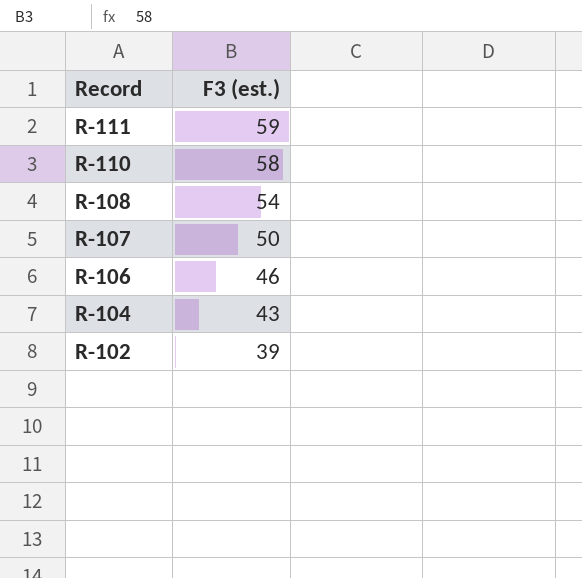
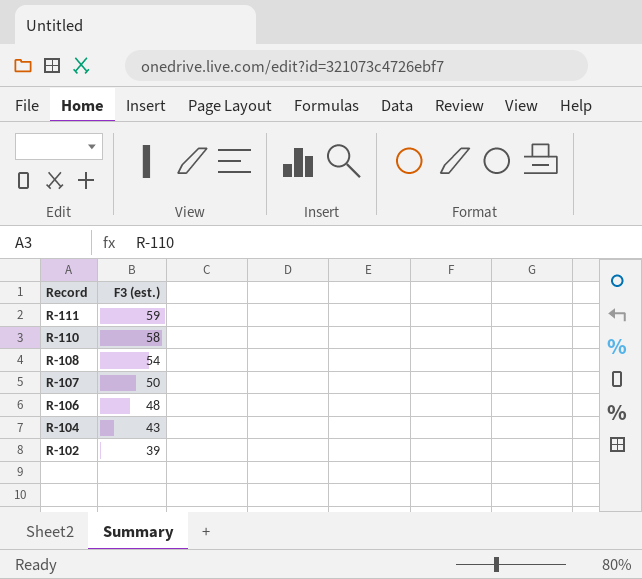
R-106 | F3 (est.): 46 -> 48

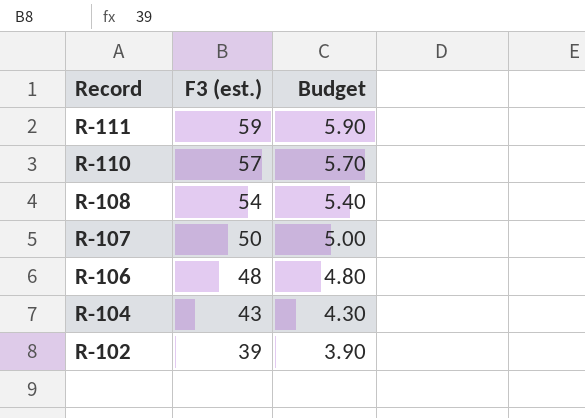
column Budget | formula: none -> [F3 (est.)] * 0.1
R-110 | F3 (est.): 58 -> 57

